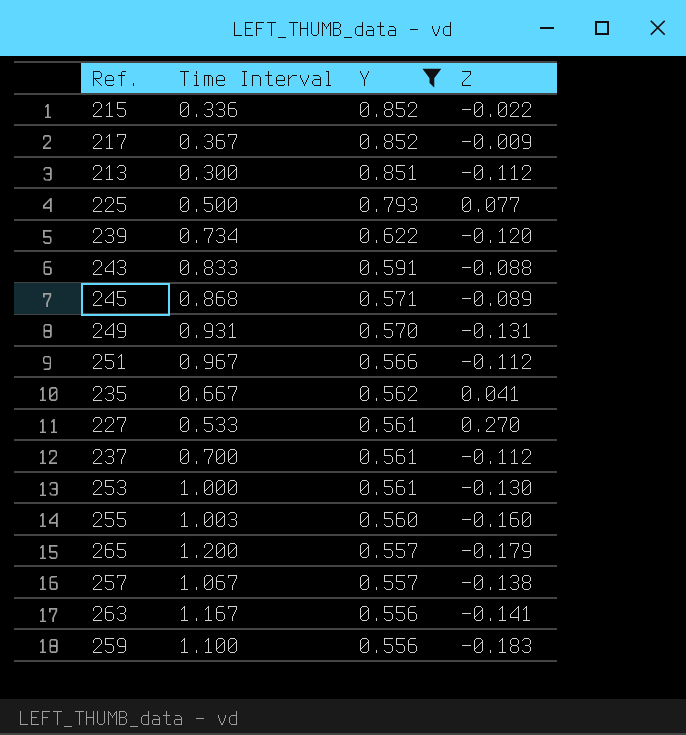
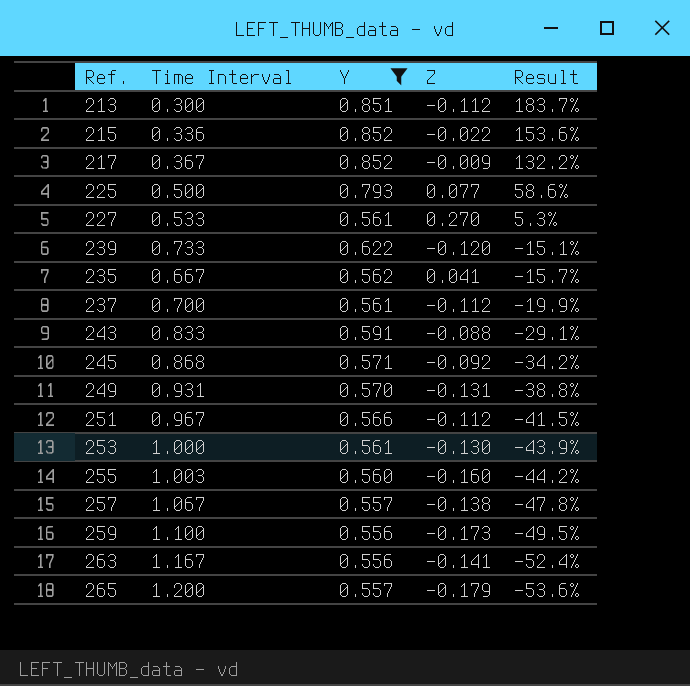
row order: Y descending -> Result descending
column Result | formula: none -> ([Y] - [Time Interval]) / [Time Interval]
239 | Time Interval: 0.734 -> 0.733
245 | Z: -0.089 -> -0.092
259 | Z: -0.183 -> -0.173

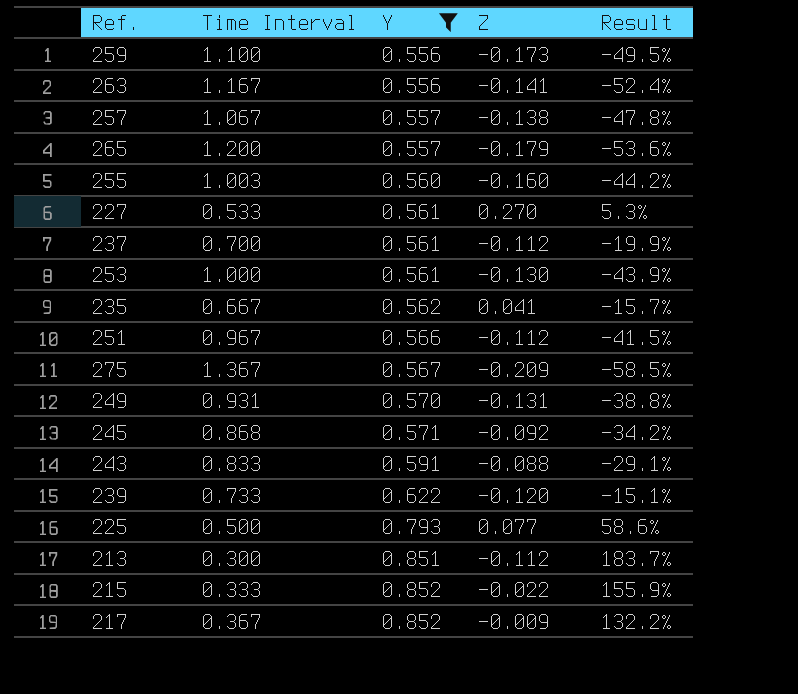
row order: Result descending -> Y ascending
row 275: none -> 1.367 | 0.567 | -0.209 | -58.5%
215 | Time Interval: 0.336 -> 0.333
215 | Result: 153.6% -> 155.9%

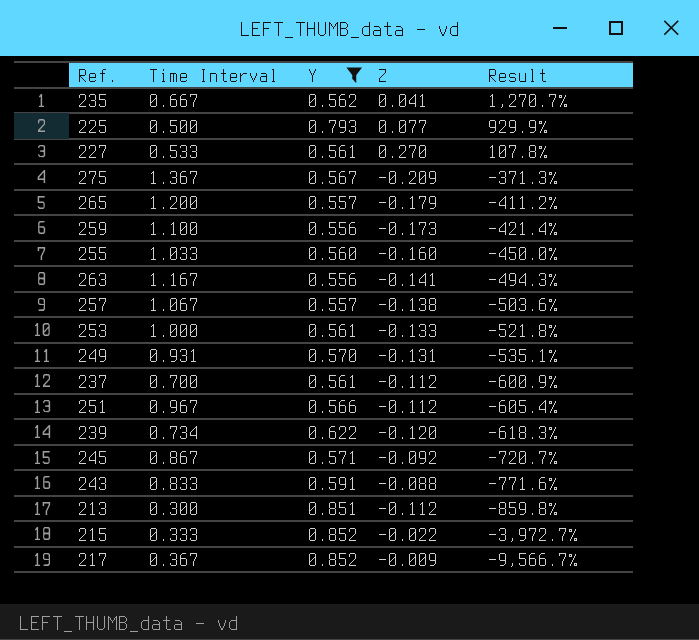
row order: Y ascending -> Result descending
column Result | formula: ([Y] - [Time Interval]) / [Time Interval] -> ([Y] - [Z]) / [Z]
255 | Time Interval: 1.003 -> 1.033
253 | Z: -0.130 -> -0.133
239 | Time Interval: 0.733 -> 0.734
245 | Time Interval: 0.868 -> 0.867

